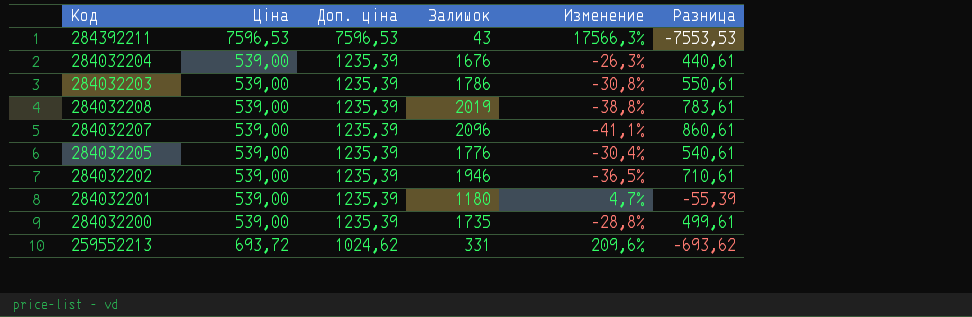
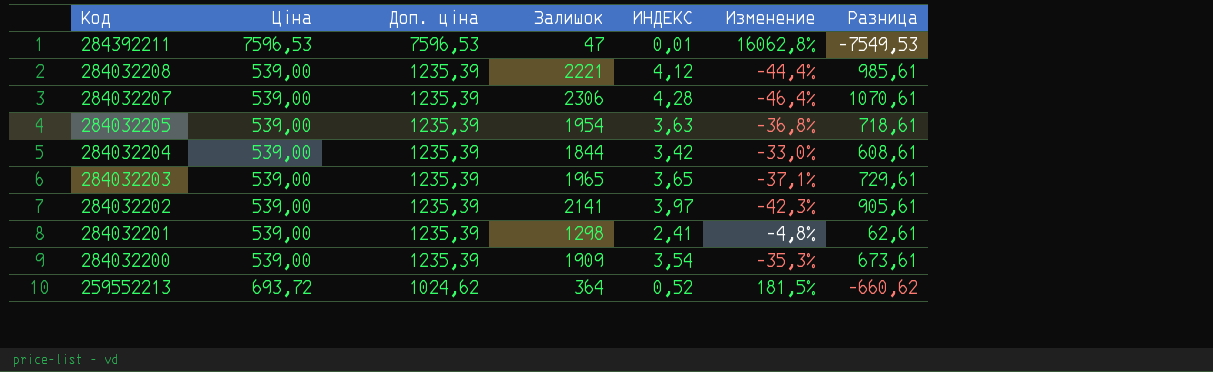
row order: Доп. ціна descending -> Код descending
column ИНДЕКС | formula: none -> [Залишок] / [Ціна]
284392211 | Залишок: 43 -> 47
284392211 | Изменение: 17566,3% -> 16062,8%
284392211 | Разница: -7553,53 -> -7549,53
284032208 | Залишок: 2019 -> 2221
284032208 | Изменение: -38,8% -> -44,4%
284032208 | Разница: 783,61 -> 985,61
284032207 | Залишок: 2096 -> 2306
284032207 | Изменение: -41,1% -> -46,4%
284032207 | Разница: 860,61 -> 1070,61
284032205 | Залишок: 1776 -> 1954
284032205 | Изменение: -30,4% -> -36,8%
284032205 | Разница: 540,61 -> 718,61
284032204 | Залишок: 1676 -> 1844
284032204 | Изменение: -26,3% -> -33,0%
284032204 | Разница: 440,61 -> 608,61
284032203 | Залишок: 1786 -> 1965
284032203 | Изменение: -30,8% -> -37,1%
284032203 | Разница: 550,61 -> 729,61
284032202 | Залишок: 1946 -> 2141
284032202 | Изменение: -36,5% -> -42,3%
284032202 | Разница: 710,61 -> 905,61
284032201 | Залишок: 1180 -> 1298
284032201 | Изменение: 4,7% -> -4,8%
284032201 | Разница: -55,39 -> 62,61
284032200 | Залишок: 1735 -> 1909
284032200 | Изменение: -28,8% -> -35,3%
284032200 | Разница: 499,61 -> 673,61
259552213 | Залишок: 331 -> 364
259552213 | Изменение: 209,6% -> 181,5%
259552213 | Разница: -693,62 -> -660,62

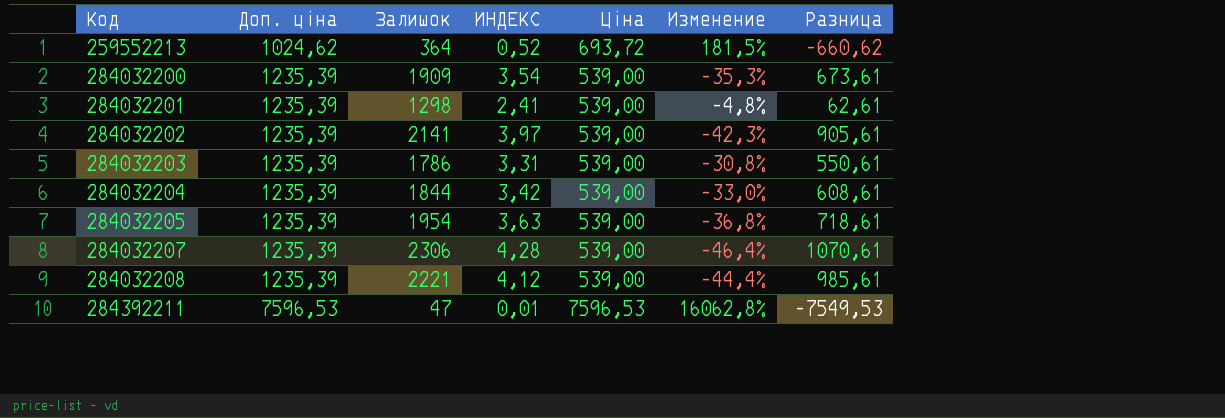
row order: Код descending -> Код ascending
column Ціна | position: 2 -> 5
284032203 | Залишок: 1965 -> 1786
284032203 | ИНДЕКС: 3,65 -> 3,31
284032203 | Изменение: -37,1% -> -30,8%
284032203 | Разница: 729,61 -> 550,61

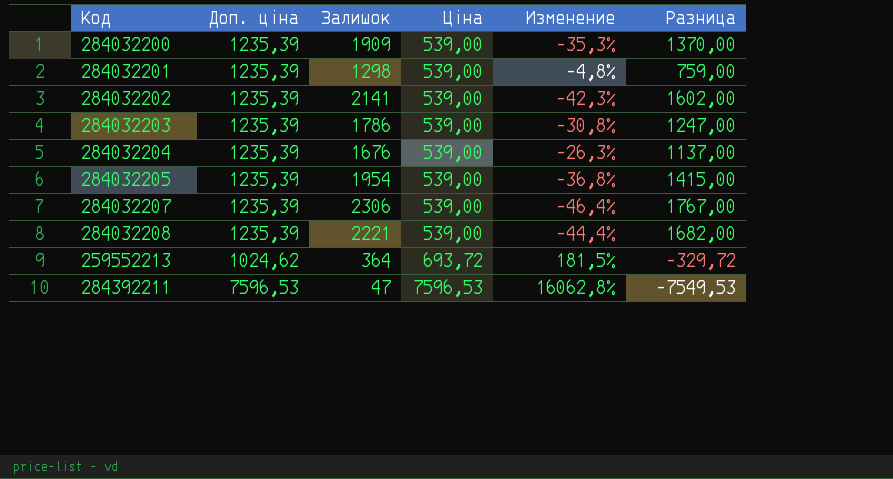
row order: Код ascending -> Ціна ascending
column ИНДЕКС | formula: [Залишок] / [Ціна] -> none
column Разница | formula: [Залишок] - [Доп. ціна] -> [Залишок] - [Ціна]
284032204 | Залишок: 1844 -> 1676
284032204 | Изменение: -33,0% -> -26,3%

